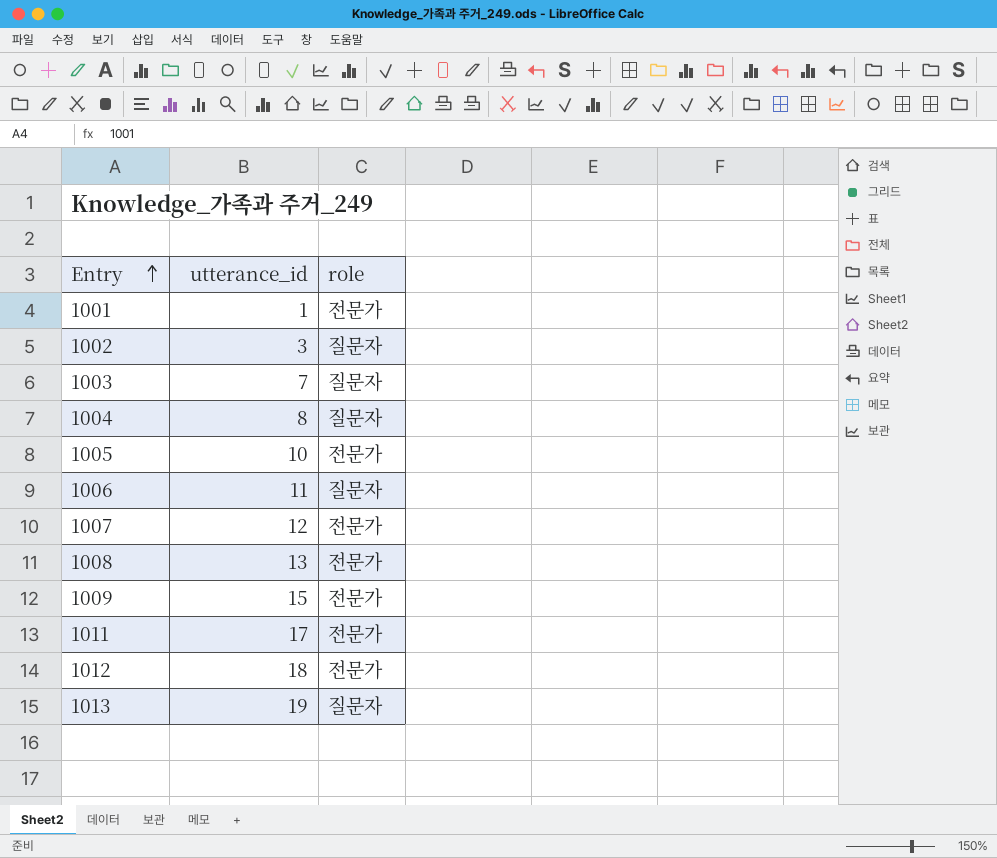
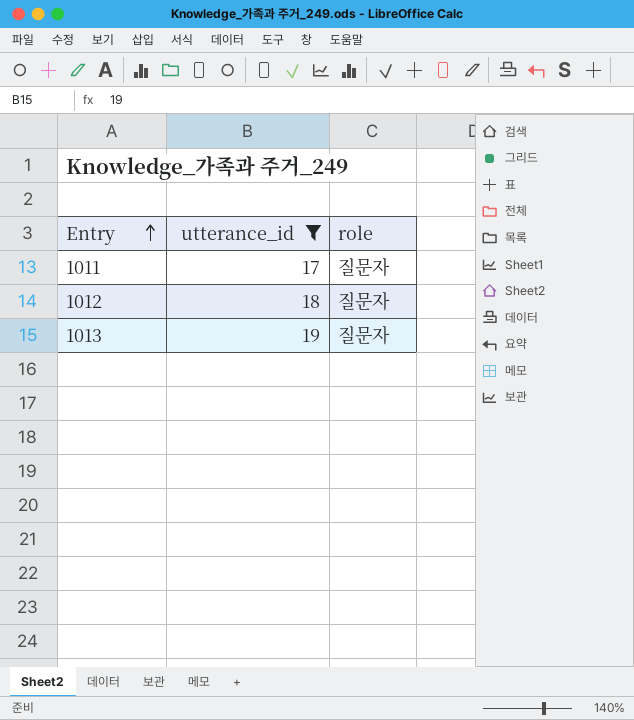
filter: none -> utterance_id >= 17
1011 | role: 전문가 -> 질문자
1012 | role: 전문가 -> 질문자

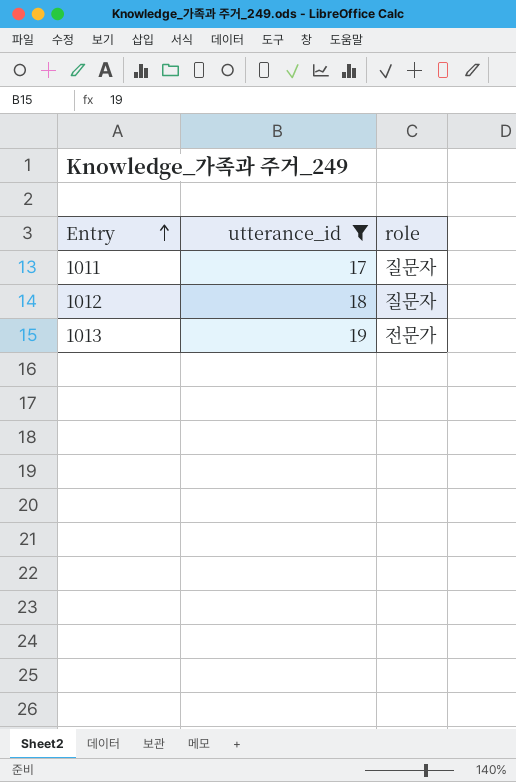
1013 | role: 질문자 -> 전문가

